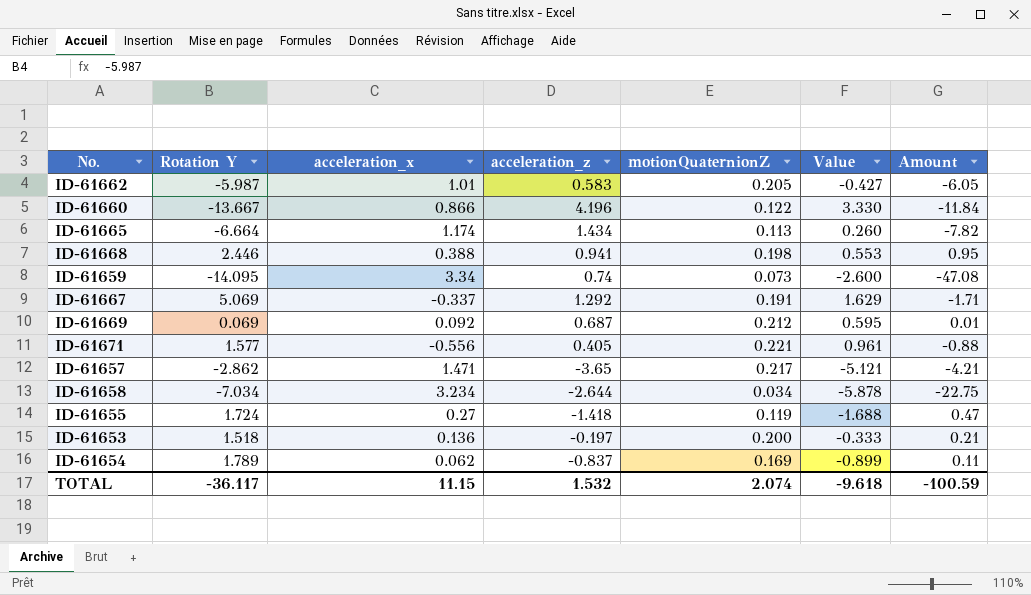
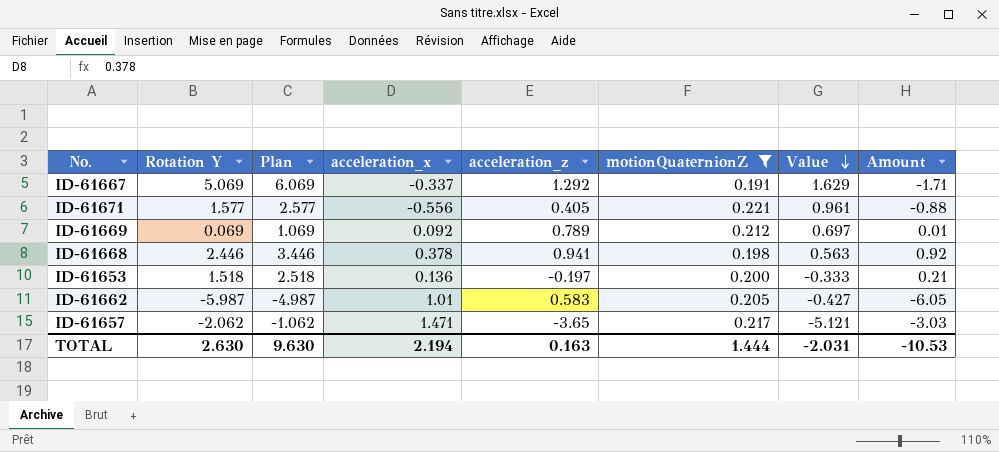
filter: none -> motionQuaternionZ >= 0.191
row order: none -> Value descending
column Plan | formula: none -> [Rotation Y] + 1
ID-61669 | acceleration_z: 0.687 -> 0.789
ID-61669 | Value: 0.595 -> 0.697
ID-61668 | acceleration_x: 0.388 -> 0.378
ID-61668 | Value: 0.553 -> 0.563
ID-61668 | Amount: 0.95 -> 0.92
ID-61657 | Rotation Y: -2.862 -> -2.062
ID-61657 | Amount: -4.21 -> -3.03
TOTAL | Rotation Y: -36.117 -> 2.630
TOTAL | acceleration_x: 11.15 -> 2.194
TOTAL | acceleration_z: 1.532 -> 0.163
TOTAL | motionQuaternionZ: 2.074 -> 1.444
TOTAL | Value: -9.618 -> -2.031
TOTAL | Amount: -100.59 -> -10.53

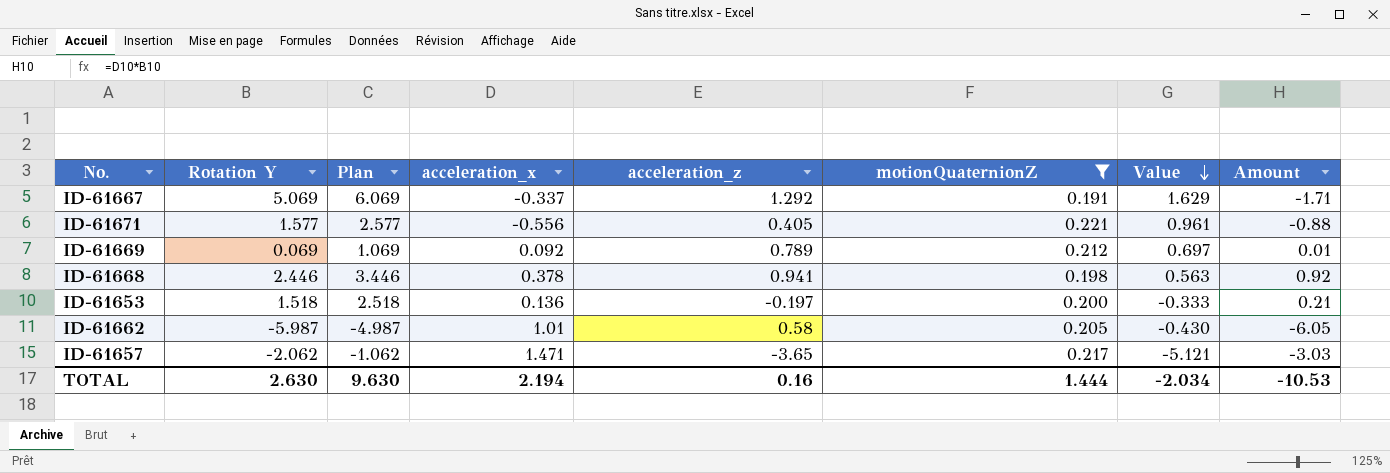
ID-61662 | acceleration_z: 0.583 -> 0.58
ID-61662 | Value: -0.427 -> -0.430
TOTAL | acceleration_z: 0.163 -> 0.16
TOTAL | Value: -2.031 -> -2.034

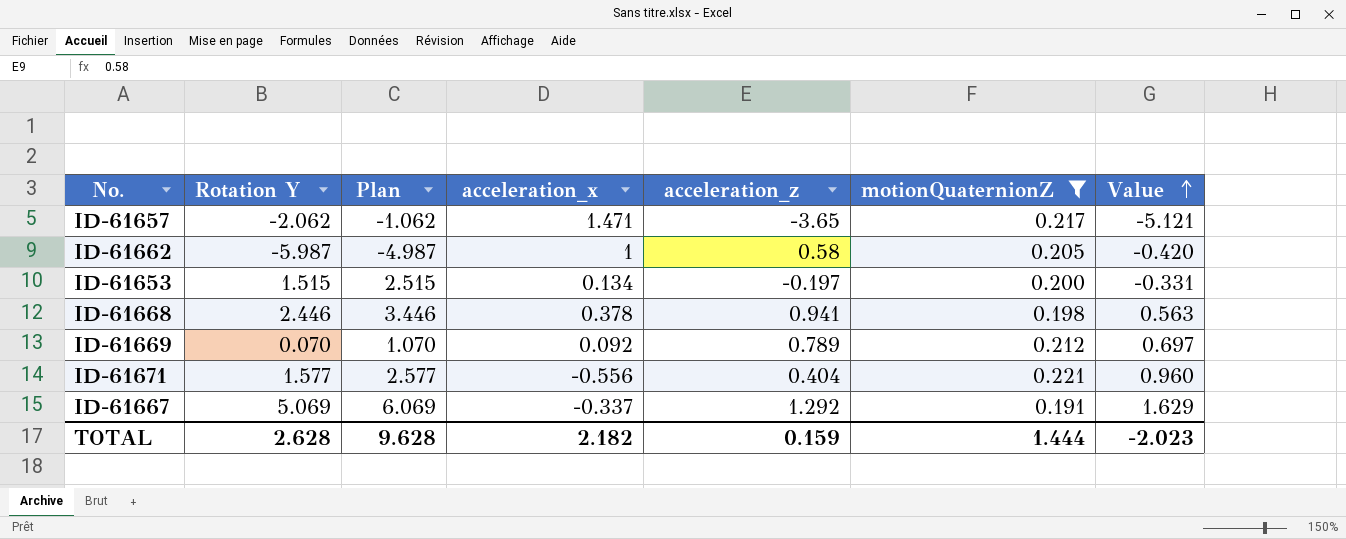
row order: Value descending -> Value ascending
column Amount | formula: [Rotation Y] * [acceleration_x] -> none
ID-61662 | acceleration_x: 1.01 -> 1
ID-61662 | Value: -0.430 -> -0.420
ID-61653 | Rotation Y: 1.518 -> 1.515
ID-61653 | Plan: 2.518 -> 2.515
ID-61653 | acceleration_x: 0.136 -> 0.134
ID-61653 | Value: -0.333 -> -0.331
ID-61669 | Rotation Y: 0.069 -> 0.070
ID-61669 | Plan: 1.069 -> 1.070
ID-61671 | acceleration_z: 0.405 -> 0.404
ID-61671 | Value: 0.961 -> 0.960
TOTAL | Rotation Y: 2.630 -> 2.628
TOTAL | Plan: 9.630 -> 9.628
TOTAL | acceleration_x: 2.194 -> 2.182
TOTAL | acceleration_z: 0.16 -> 0.159
TOTAL | Value: -2.034 -> -2.023

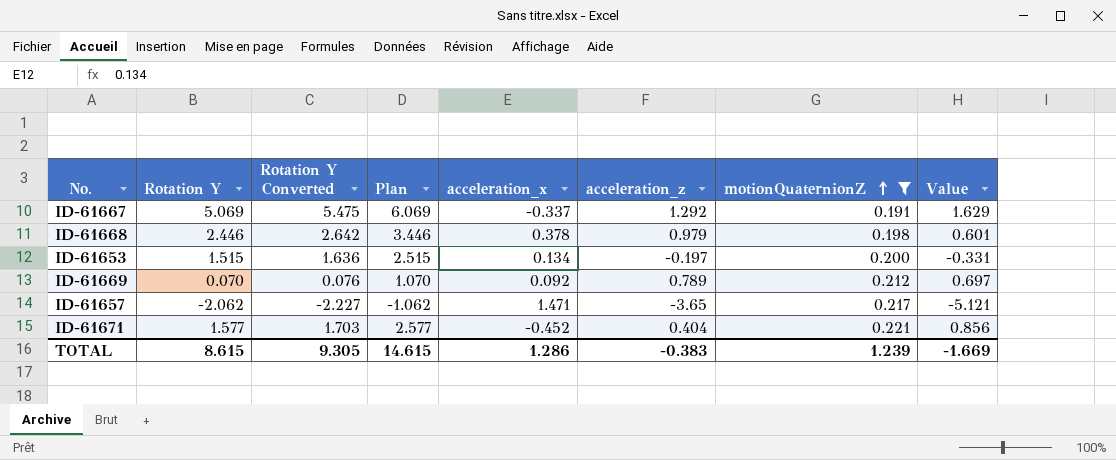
row order: Value ascending -> motionQuaternionZ ascending
column Rotation Y Converted | formula: none -> [Rotation Y] * 1.08
row ID-61662: -5.987 | -4.987 | 1 | 0.58 | 0.205 | -0.420 -> none
ID-61668 | acceleration_z: 0.941 -> 0.979
ID-61668 | Value: 0.563 -> 0.601
ID-61671 | acceleration_x: -0.556 -> -0.452
ID-61671 | Value: 0.960 -> 0.856
TOTAL | Rotation Y: 2.628 -> 8.615
TOTAL | Plan: 9.628 -> 14.615
TOTAL | acceleration_x: 2.182 -> 1.286
TOTAL | acceleration_z: 0.159 -> -0.383
TOTAL | motionQuaternionZ: 1.444 -> 1.239
TOTAL | Value: -2.023 -> -1.669

